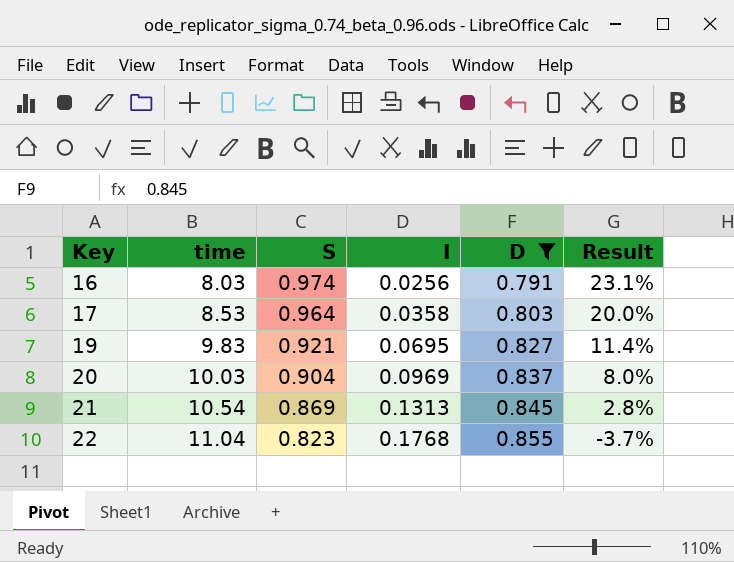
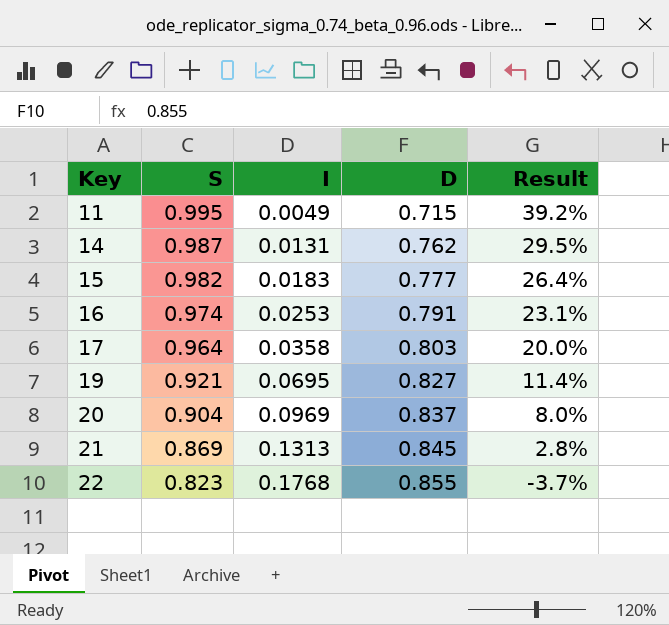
filter: D >= 0.791 -> none
column time | position: 2 -> none
16 | I: 0.0256 -> 0.0253

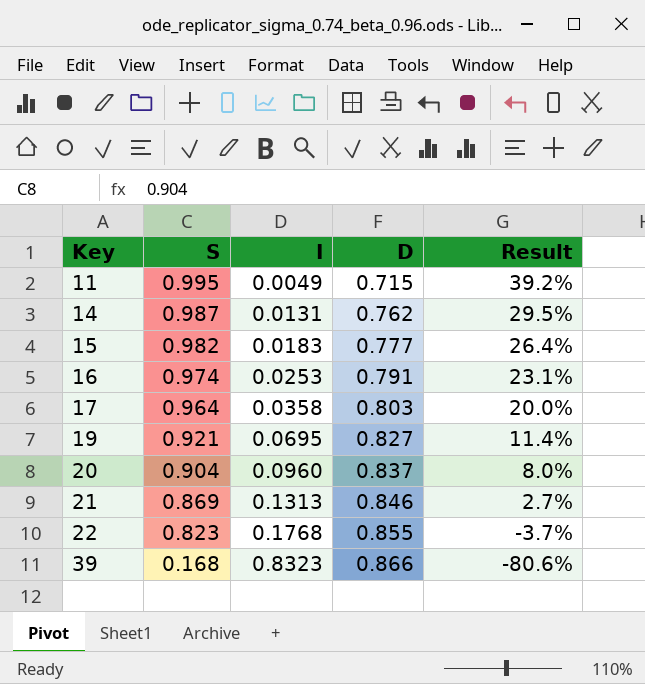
20 | I: 0.0969 -> 0.0960
21 | D: 0.845 -> 0.846
21 | Result: 2.8% -> 2.7%
row 39: none -> 0.168 | 0.8323 | 0.866 | -80.6%

